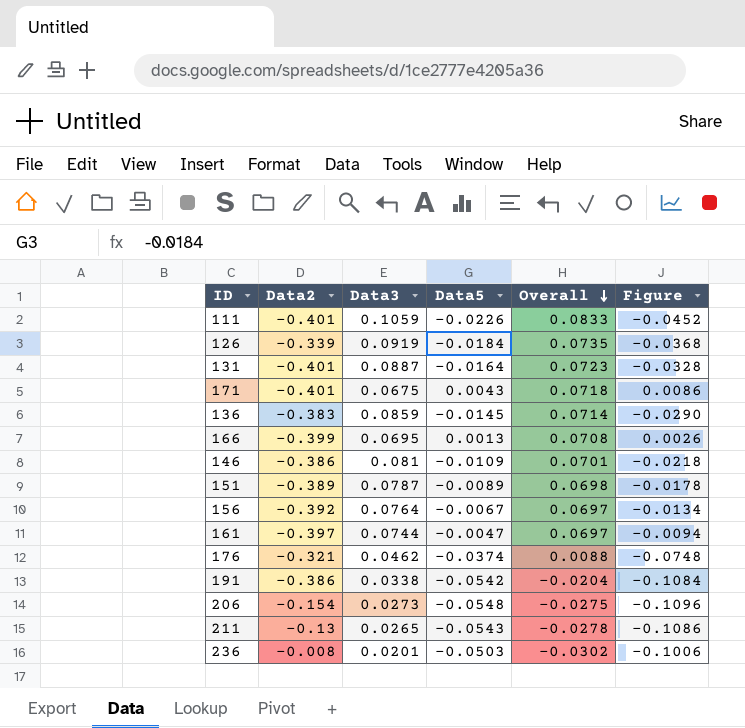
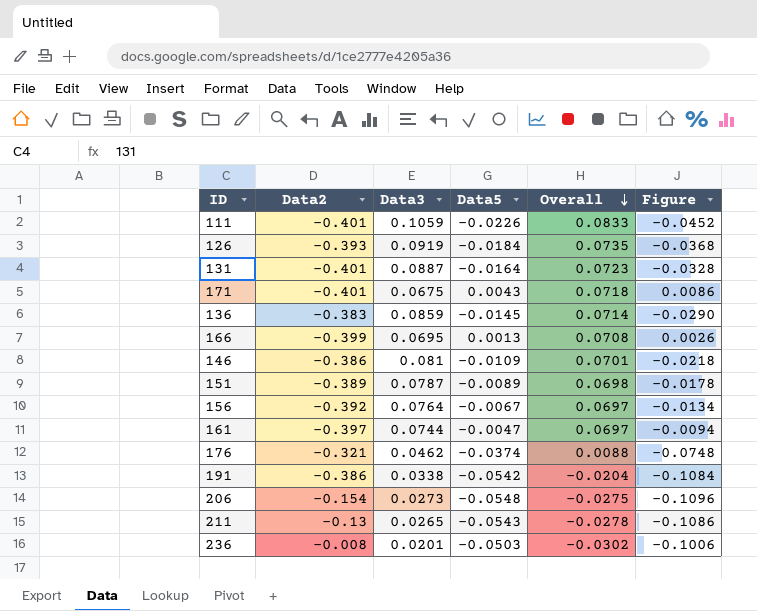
126 | Data2: -0.339 -> -0.393

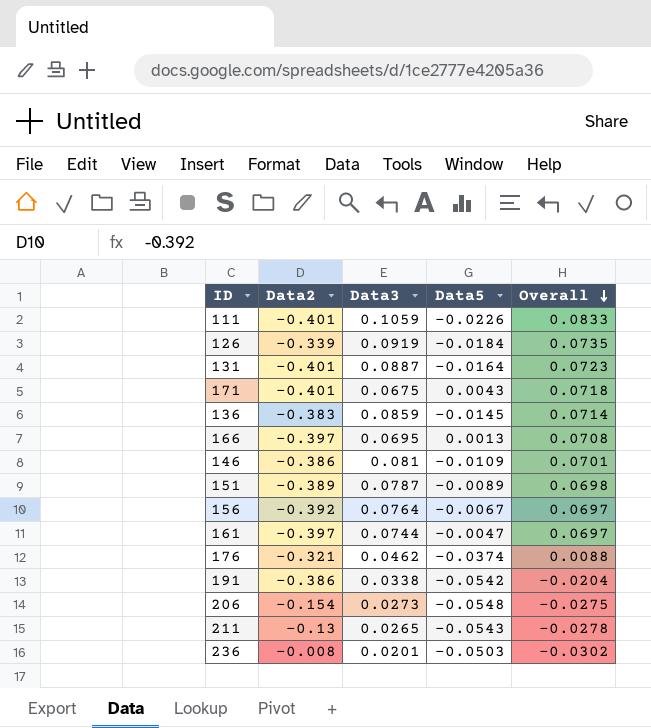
column Figure | formula: [Data5] * 2 -> none
126 | Data2: -0.393 -> -0.339
166 | Data2: -0.399 -> -0.397

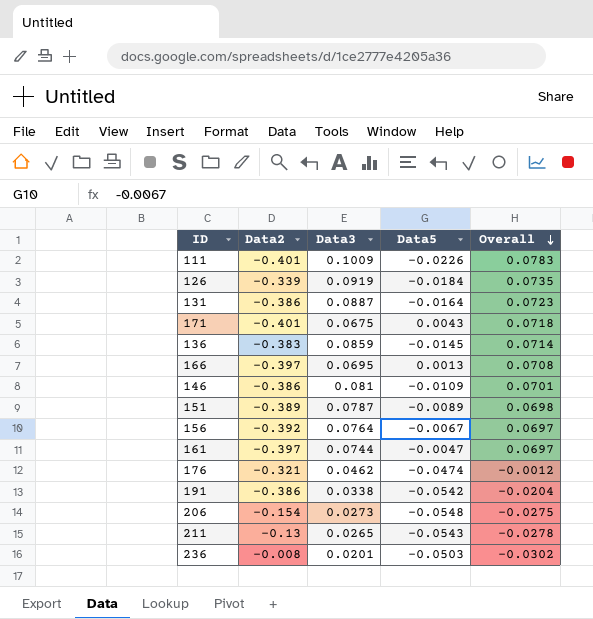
111 | Data3: 0.1059 -> 0.1009
111 | Overall: 0.0833 -> 0.0783
131 | Data2: -0.401 -> -0.386
176 | Data5: -0.0374 -> -0.0474
176 | Overall: 0.0088 -> -0.0012

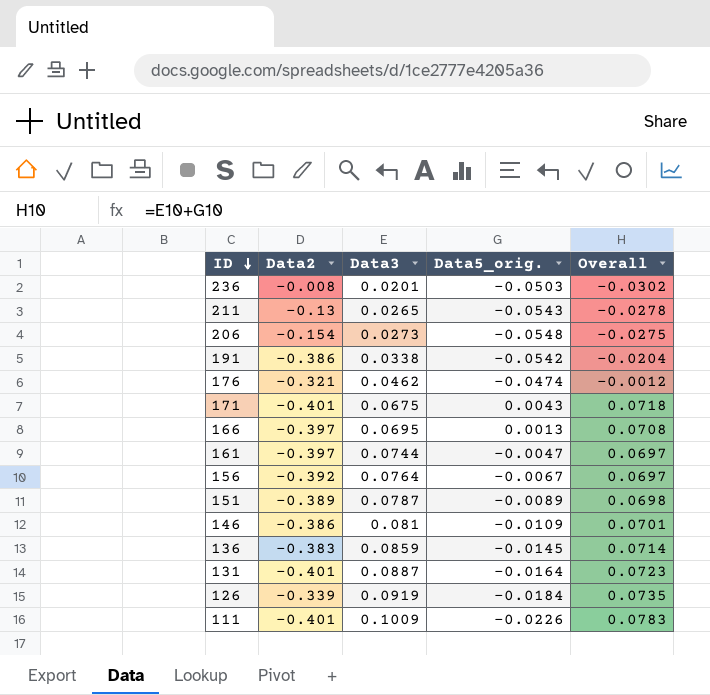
row order: Overall descending -> ID descending
column name: Data5 -> Data5_orig.
131 | Data2: -0.386 -> -0.401

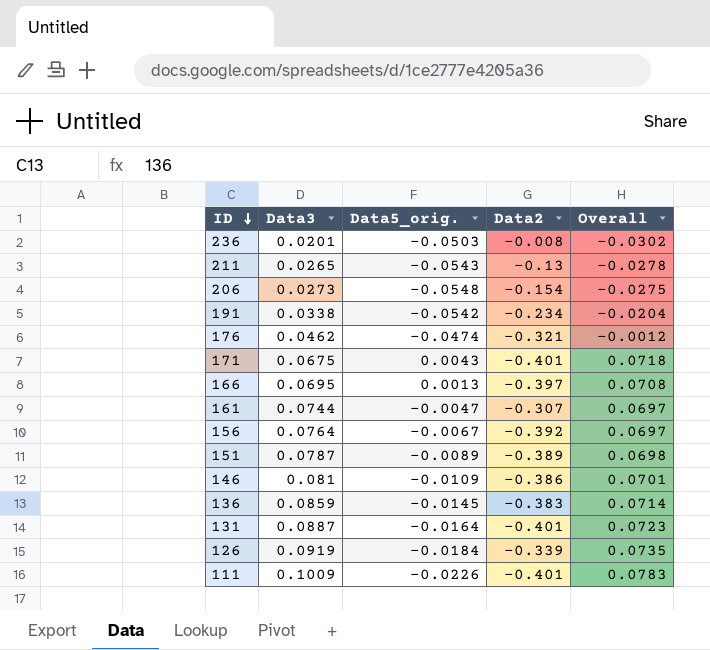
column Data2 | position: 2 -> 4
191 | Data2: -0.386 -> -0.234
161 | Data2: -0.397 -> -0.307

